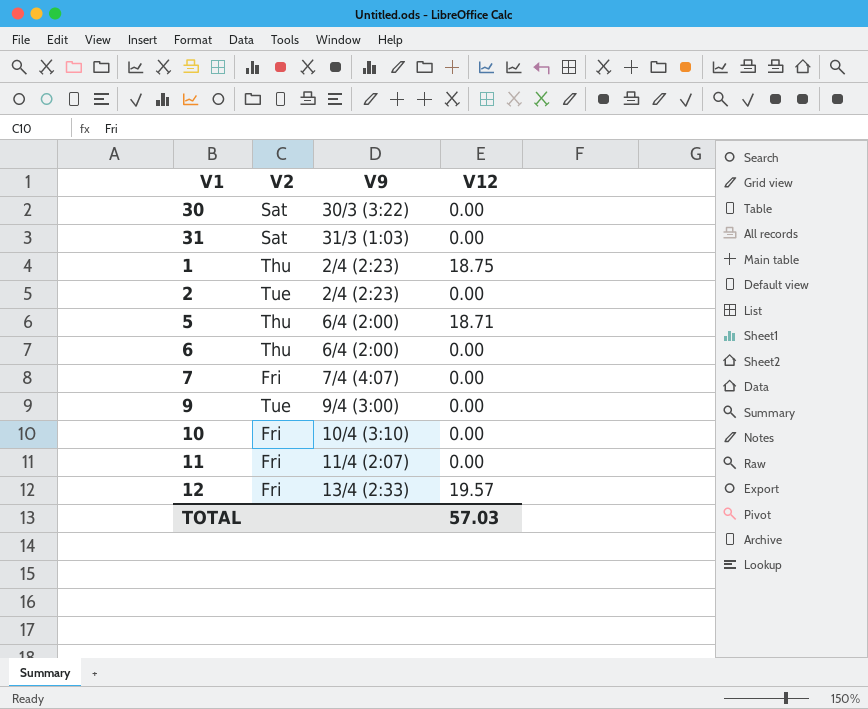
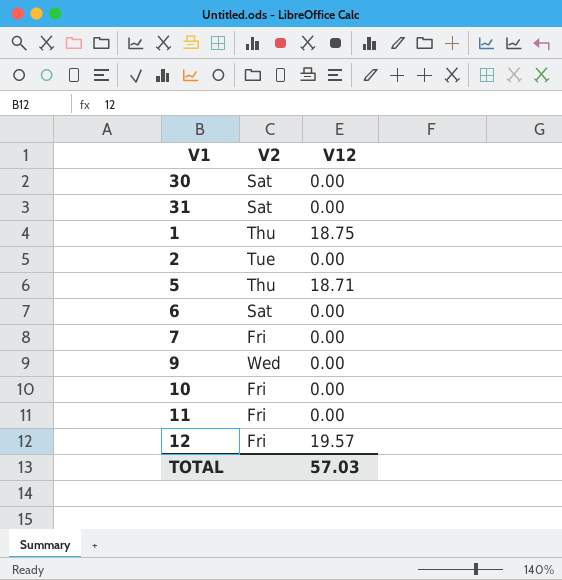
column V9 | position: 3 -> none
6 | V2: Thu -> Sat
9 | V2: Tue -> Wed

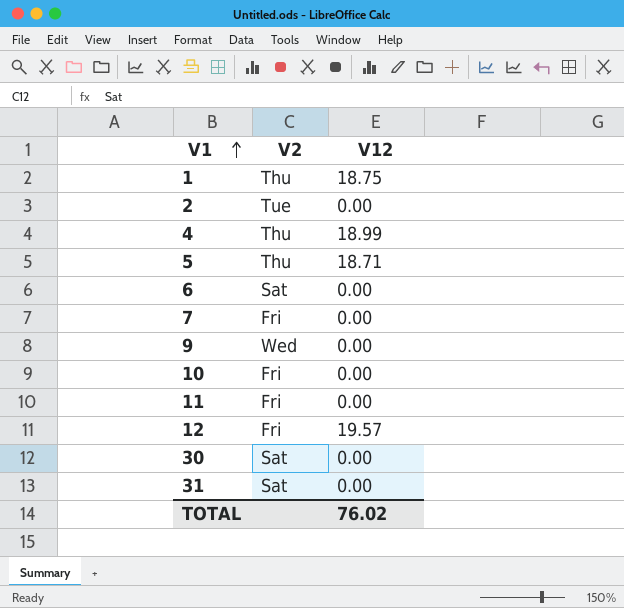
row order: none -> V1 ascending
row 4: none -> Thu | 18.99
TOTAL | V12: 57.03 -> 76.02

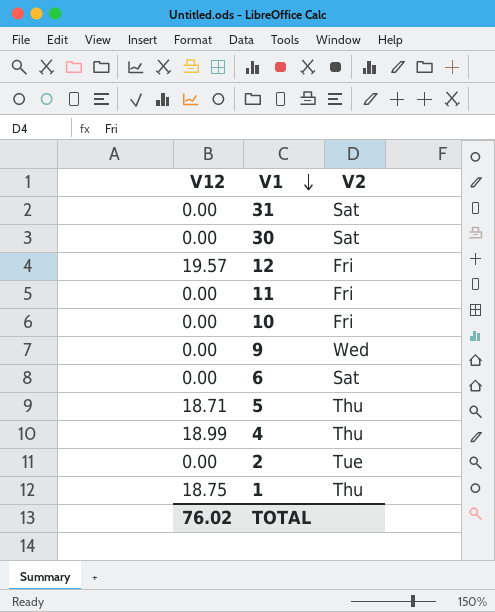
row order: V1 ascending -> V1 descending
column V12 | position: 3 -> 1
row 7: Fri | 0.00 -> none

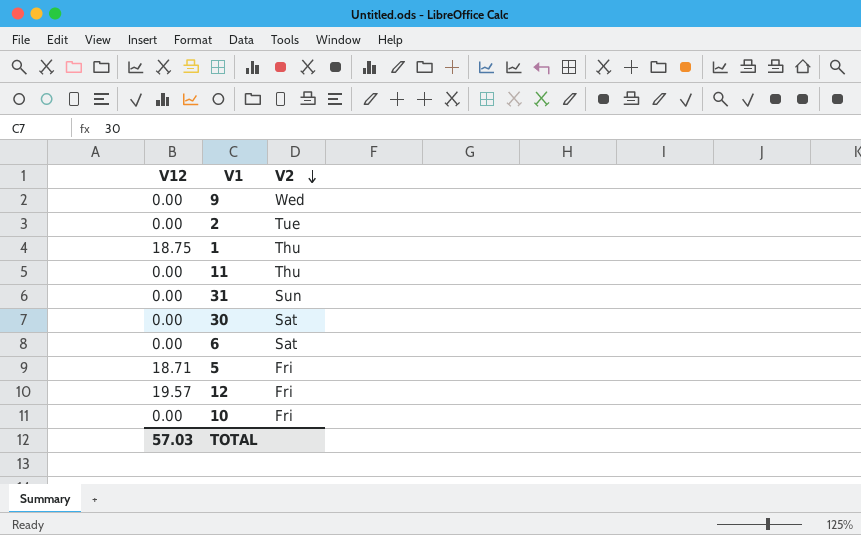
row order: V1 descending -> V2 descending
row 4: 18.99 | Thu -> none
11 | V2: Fri -> Thu
31 | V2: Sat -> Sun
5 | V2: Thu -> Fri
TOTAL | V12: 76.02 -> 57.03

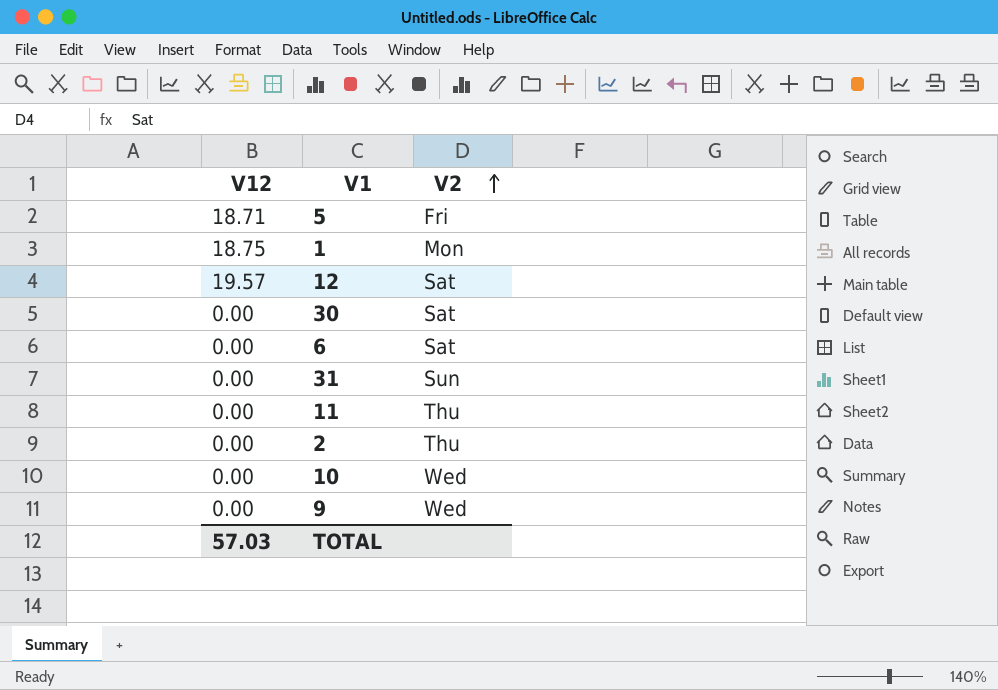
row order: V2 descending -> V2 ascending
1 | V2: Thu -> Mon
12 | V2: Fri -> Sat
2 | V2: Tue -> Thu
10 | V2: Fri -> Wed

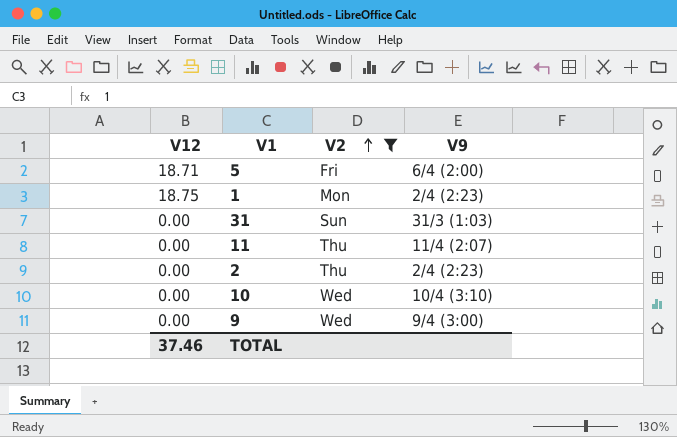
filter: none -> V2 != Sat
column V9 | position: none -> 4
TOTAL | V12: 57.03 -> 37.46

